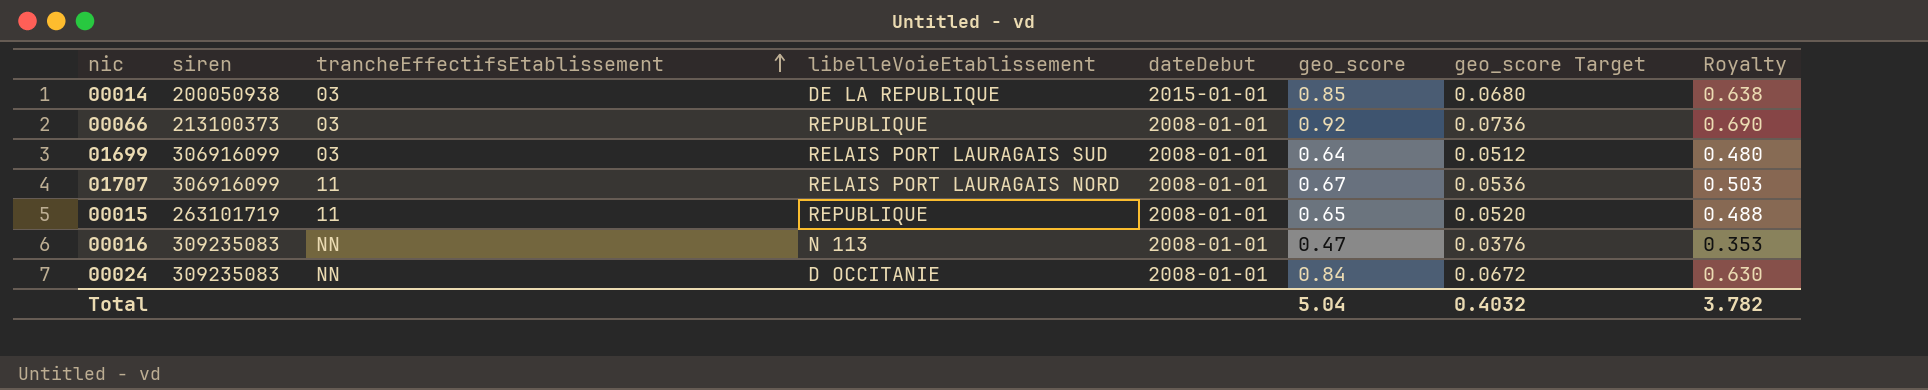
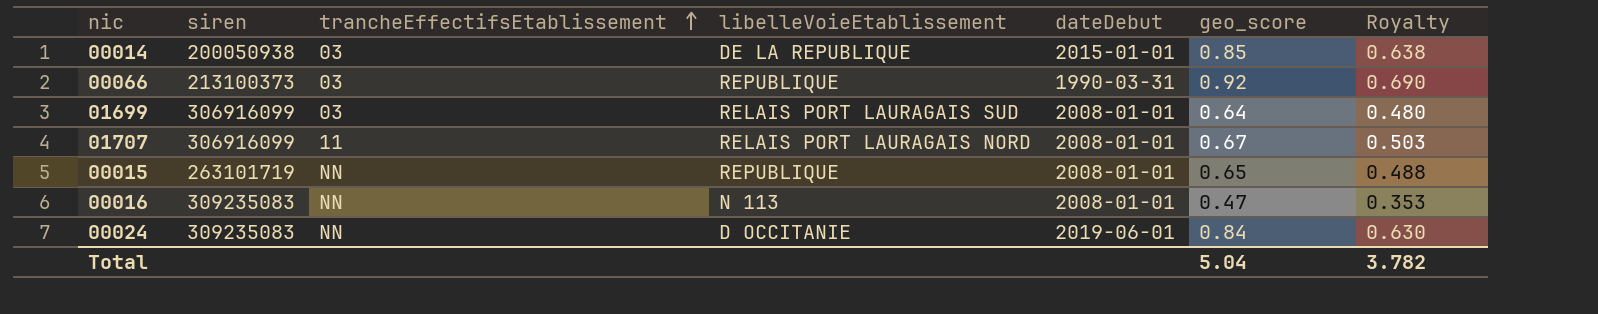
column geo_score Target | formula: [geo_score] * 0.08 -> none
00066 | dateDebut: 2008-01-01 -> 1990-03-31
00015 | trancheEffectifsEtablissement: 11 -> NN
00024 | dateDebut: 2008-01-01 -> 2019-06-01

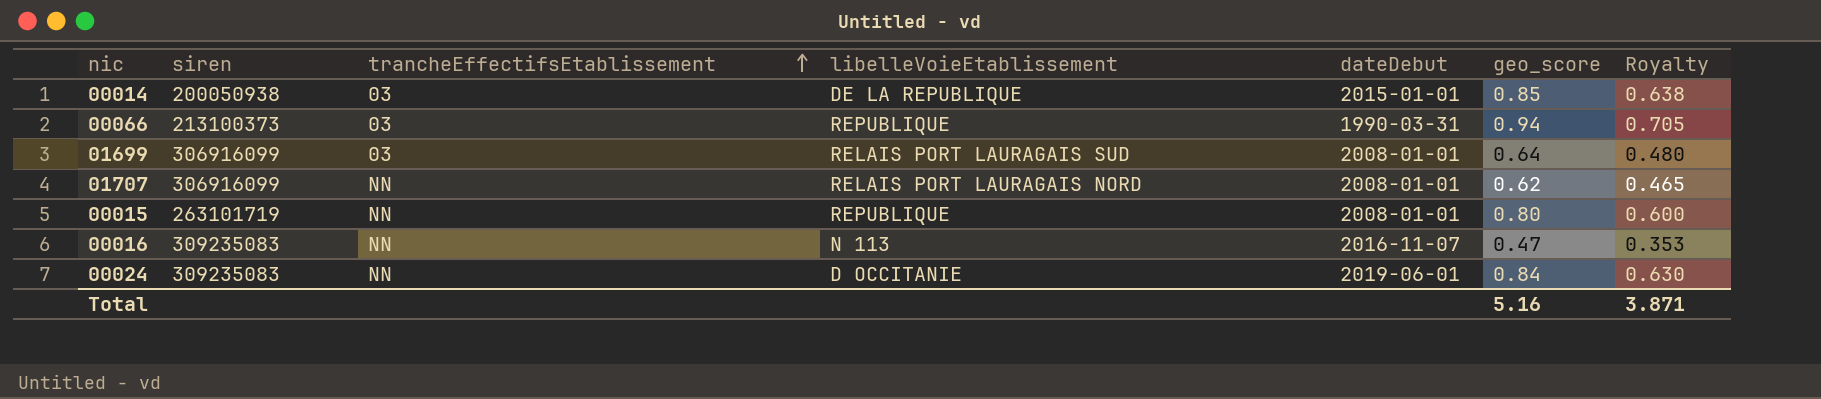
00066 | geo_score: 0.92 -> 0.94
00066 | Royalty: 0.690 -> 0.705
01707 | trancheEffectifsEtablissement: 11 -> NN
01707 | geo_score: 0.67 -> 0.62
01707 | Royalty: 0.503 -> 0.465
00015 | geo_score: 0.65 -> 0.80
00015 | Royalty: 0.488 -> 0.600
00016 | dateDebut: 2008-01-01 -> 2016-11-07
Total | geo_score: 5.04 -> 5.16
Total | Royalty: 3.782 -> 3.871

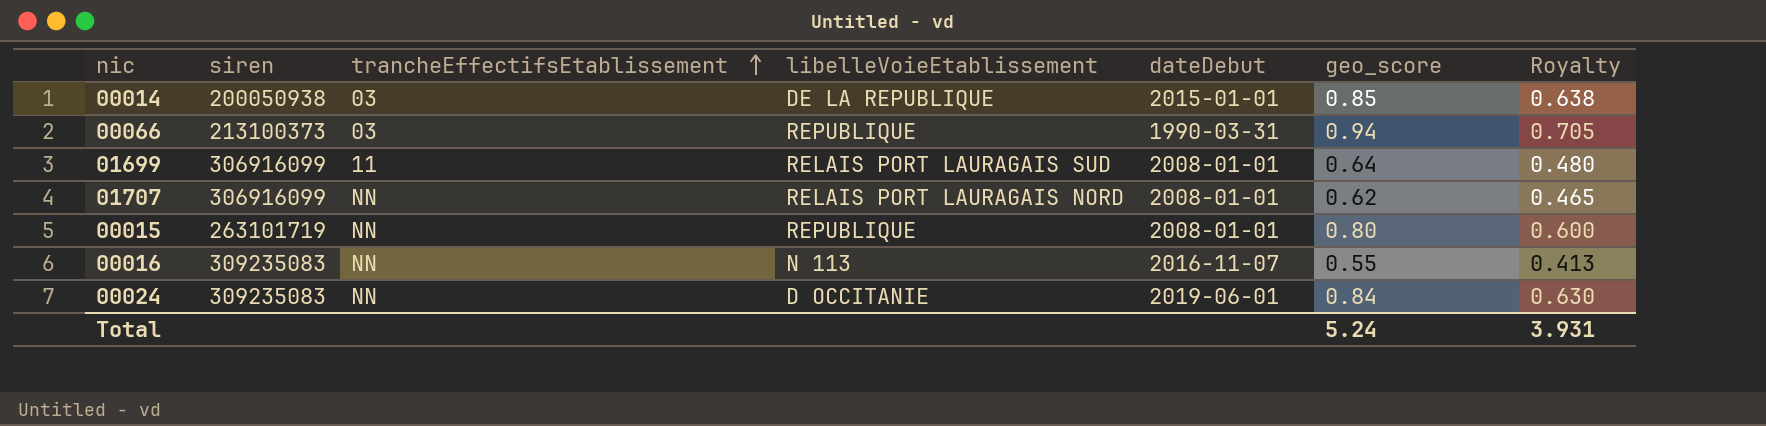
01699 | trancheEffectifsEtablissement: 03 -> 11
00016 | geo_score: 0.47 -> 0.55
00016 | Royalty: 0.353 -> 0.413
Total | geo_score: 5.16 -> 5.24
Total | Royalty: 3.871 -> 3.931

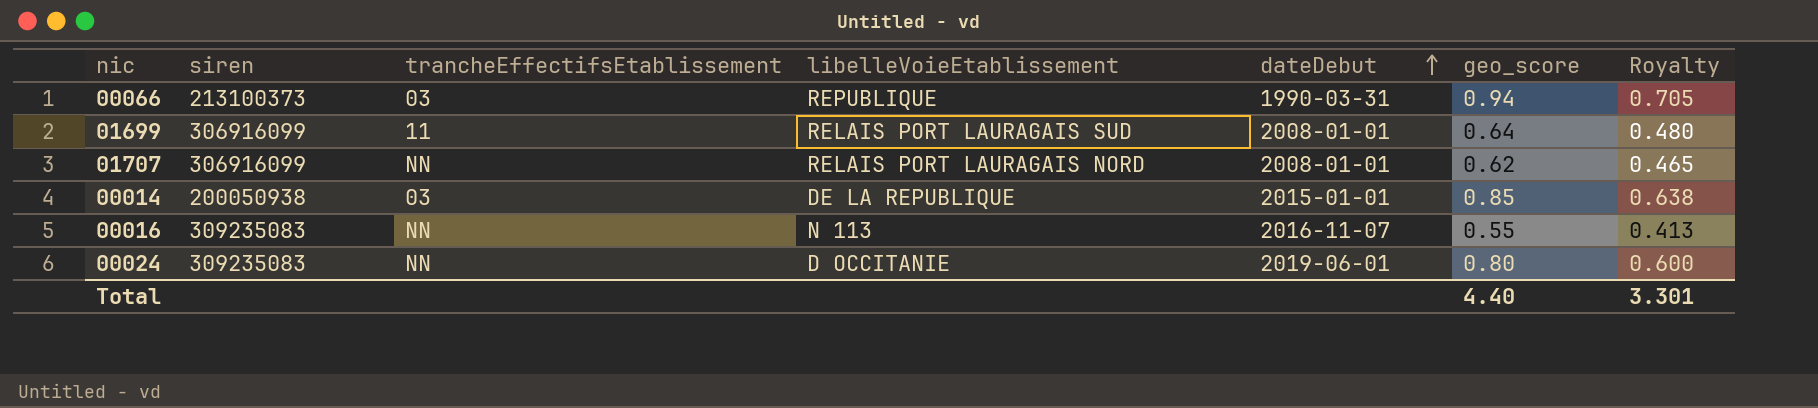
row order: trancheEffectifsEtablissement ascending -> dateDebut ascending
row 00015: 263101719 | NN | REPUBLIQUE | 2008-01-01 | 0.80 | 0.600 -> none
00024 | geo_score: 0.84 -> 0.80
00024 | Royalty: 0.630 -> 0.600
Total | geo_score: 5.24 -> 4.40
Total | Royalty: 3.931 -> 3.301

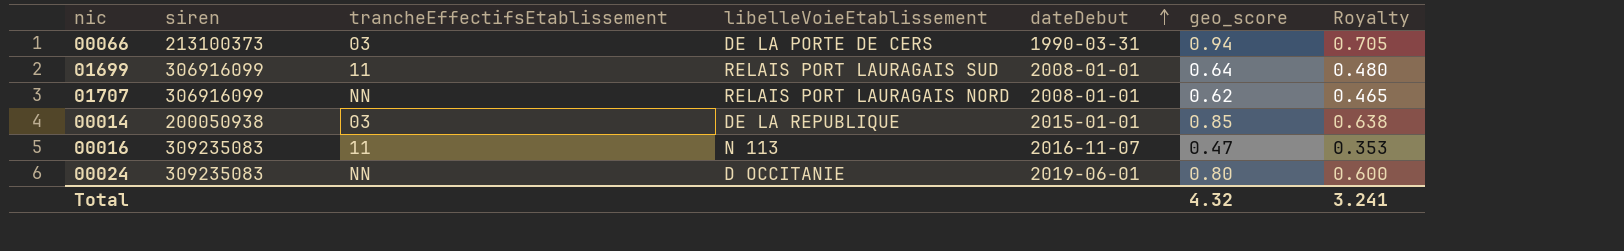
00066 | libelleVoieEtablissement: REPUBLIQUE -> DE LA PORTE DE CERS
00016 | trancheEffectifsEtablissement: NN -> 11
00016 | geo_score: 0.55 -> 0.47
00016 | Royalty: 0.413 -> 0.353
Total | geo_score: 4.40 -> 4.32
Total | Royalty: 3.301 -> 3.241

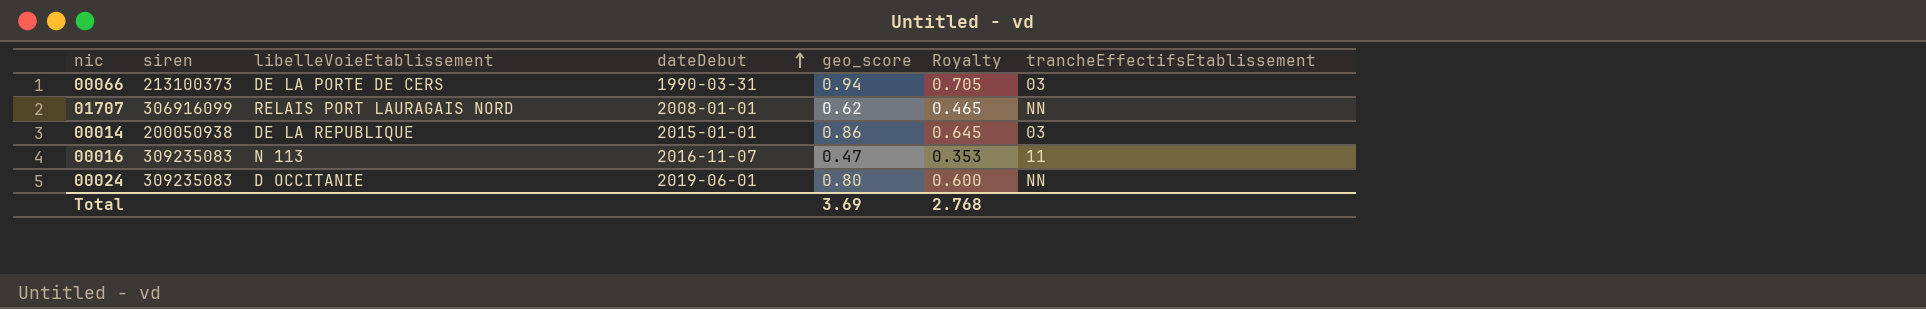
column trancheEffectifsEtablissement | position: 3 -> 7
row 01699: 306916099 | 11 | RELAIS PORT LAURAGAIS SUD | 2008-01-01 | 0.64 | 0.480 -> none
00014 | geo_score: 0.85 -> 0.86
00014 | Royalty: 0.638 -> 0.645
Total | geo_score: 4.32 -> 3.69
Total | Royalty: 3.241 -> 2.768

